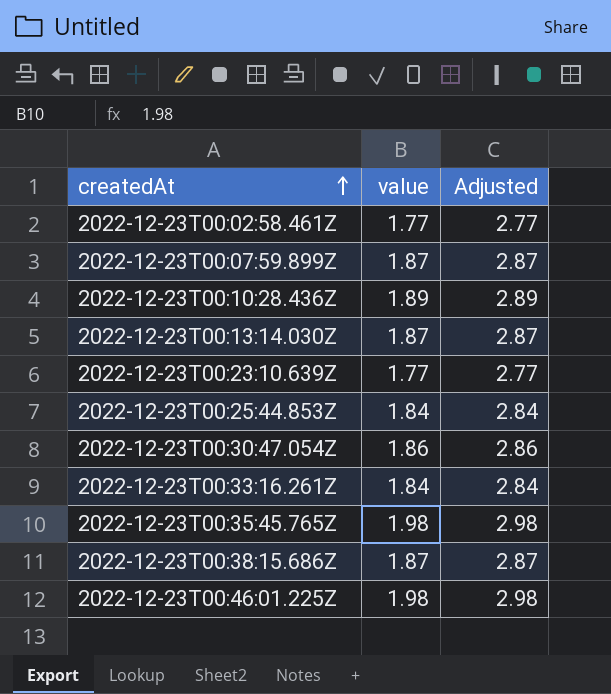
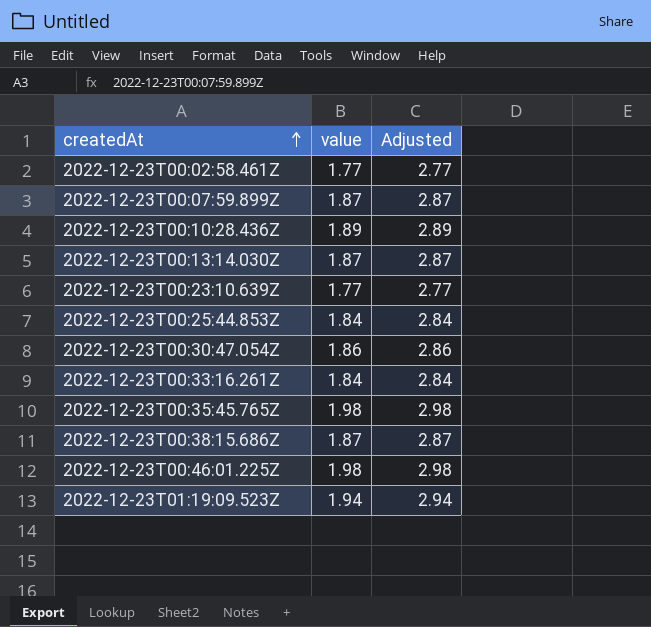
row 2022-12-23T01:19:09.523Z: none -> 1.94 | 2.94

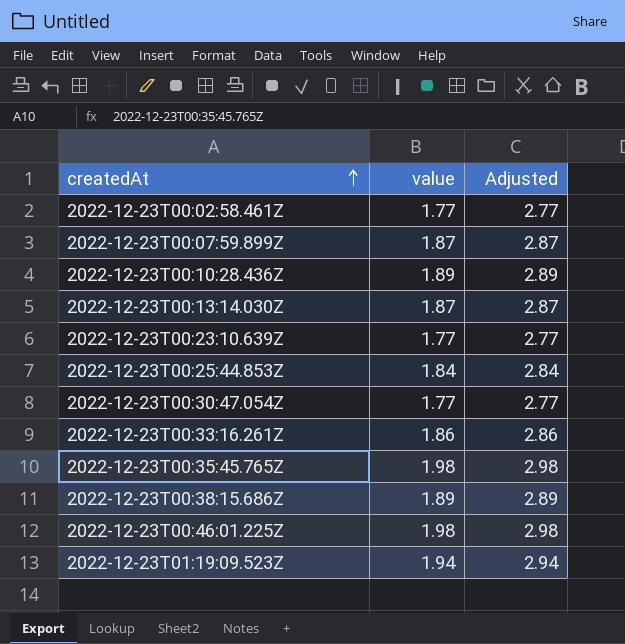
2022-12-23T00:30:47.054Z | value: 1.86 -> 1.77
2022-12-23T00:30:47.054Z | Adjusted: 2.86 -> 2.77
2022-12-23T00:33:16.261Z | value: 1.84 -> 1.86
2022-12-23T00:33:16.261Z | Adjusted: 2.84 -> 2.86
2022-12-23T00:38:15.686Z | value: 1.87 -> 1.89
2022-12-23T00:38:15.686Z | Adjusted: 2.87 -> 2.89

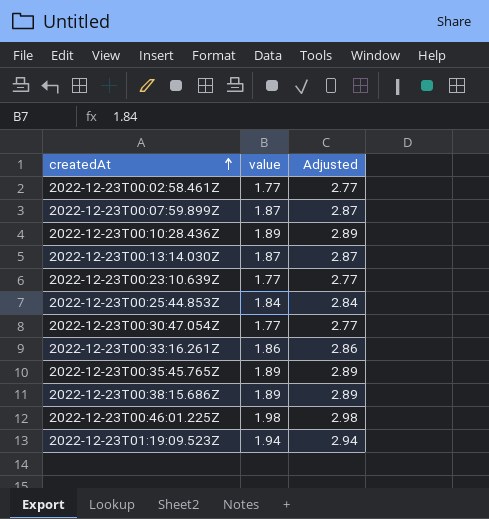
2022-12-23T00:35:45.765Z | value: 1.98 -> 1.89
2022-12-23T00:35:45.765Z | Adjusted: 2.98 -> 2.89

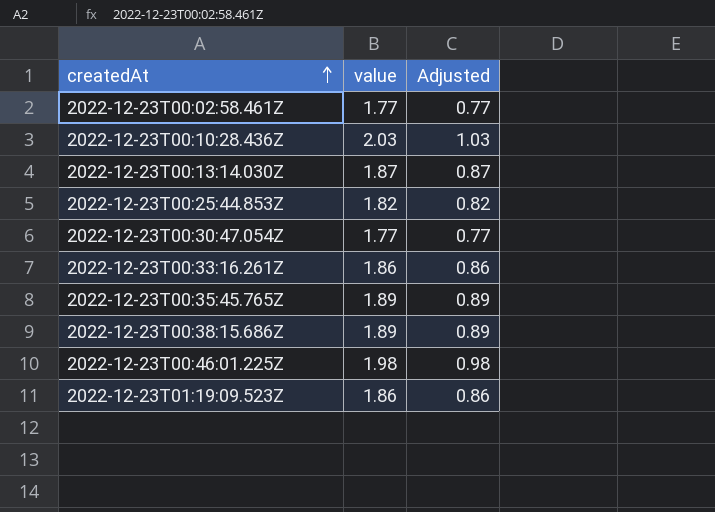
column Adjusted | formula: [value] + 1 -> [value] - 1
row 2022-12-23T00:07:59.899Z: 1.87 | 2.87 -> none
row 2022-12-23T00:23:10.639Z: 1.77 | 2.77 -> none
2022-12-23T00:10:28.436Z | value: 1.89 -> 2.03
2022-12-23T00:25:44.853Z | value: 1.84 -> 1.82
2022-12-23T01:19:09.523Z | value: 1.94 -> 1.86

